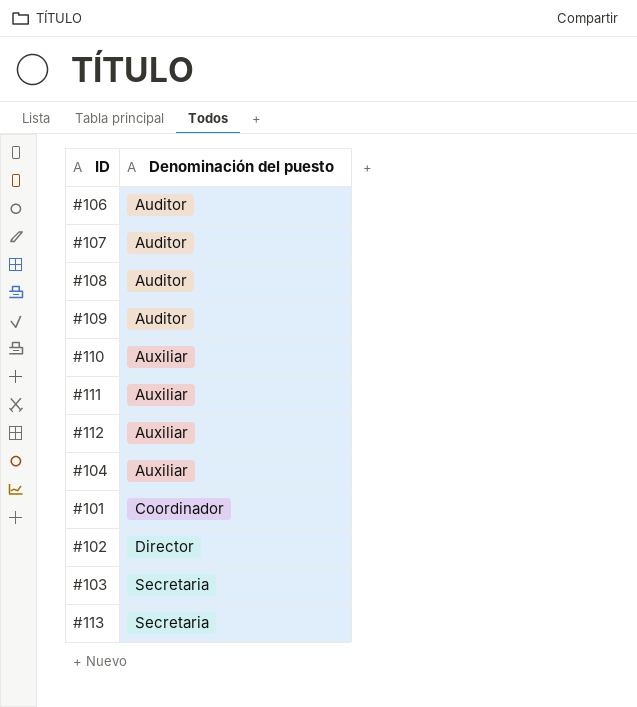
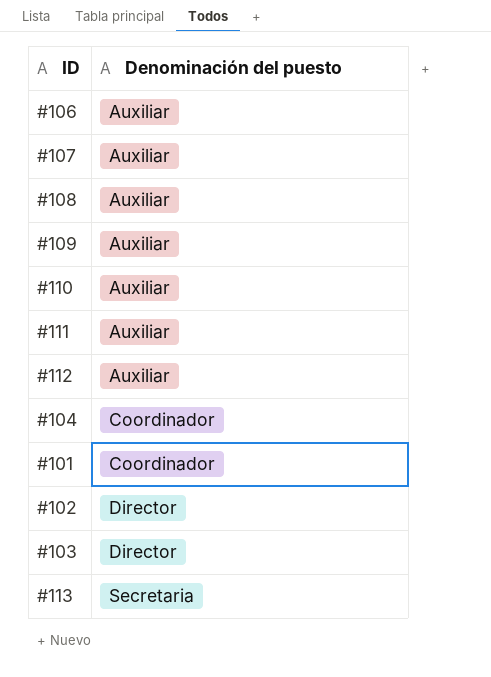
#106 | Denominación del puesto: Auditor -> Auxiliar
#107 | Denominación del puesto: Auditor -> Auxiliar
#108 | Denominación del puesto: Auditor -> Auxiliar
#109 | Denominación del puesto: Auditor -> Auxiliar
#104 | Denominación del puesto: Auxiliar -> Coordinador
#103 | Denominación del puesto: Secretaria -> Director

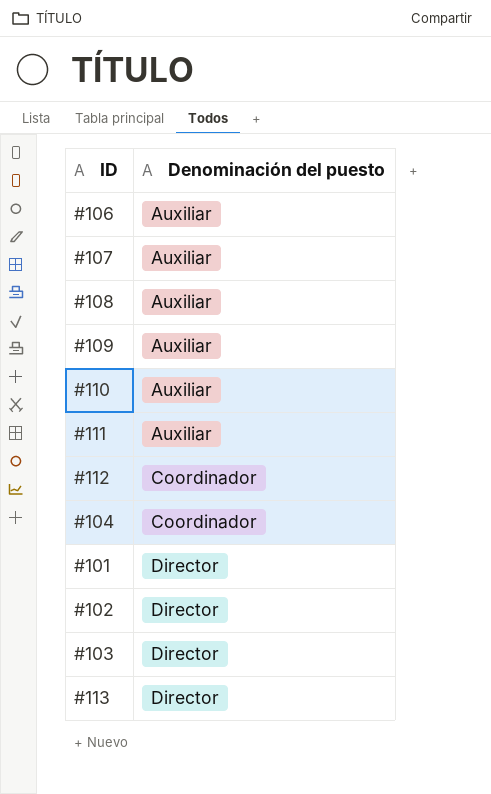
#112 | Denominación del puesto: Auxiliar -> Coordinador
#101 | Denominación del puesto: Coordinador -> Director
#113 | Denominación del puesto: Secretaria -> Director

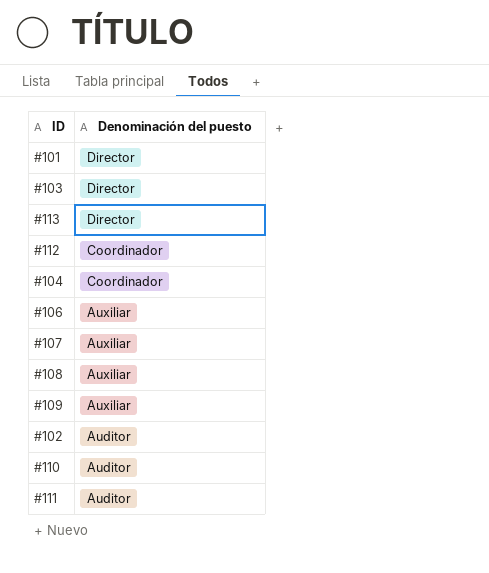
row order: Denominación del puesto ascending -> Denominación del puesto descending
#102 | Denominación del puesto: Director -> Auditor
#110 | Denominación del puesto: Auxiliar -> Auditor
#111 | Denominación del puesto: Auxiliar -> Auditor

